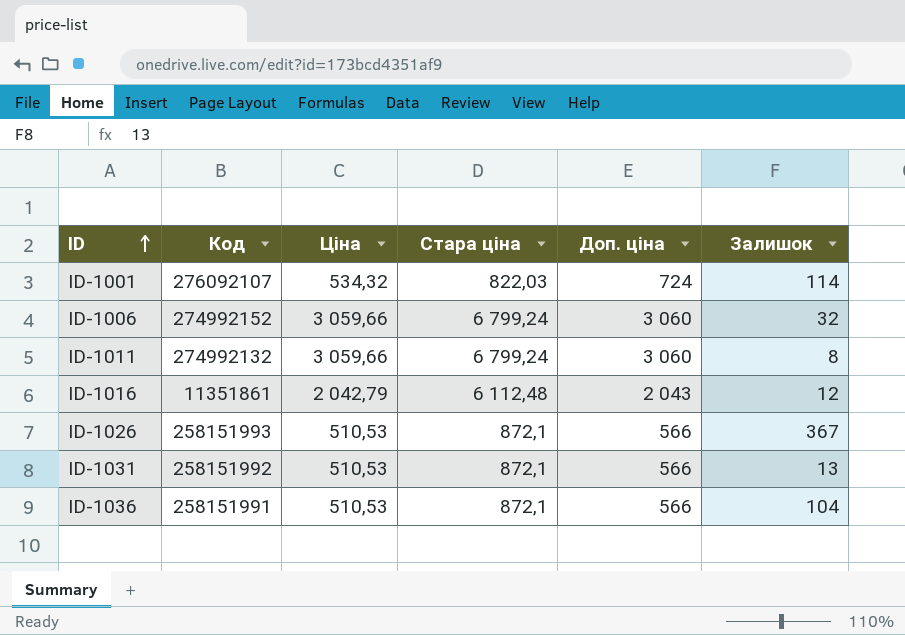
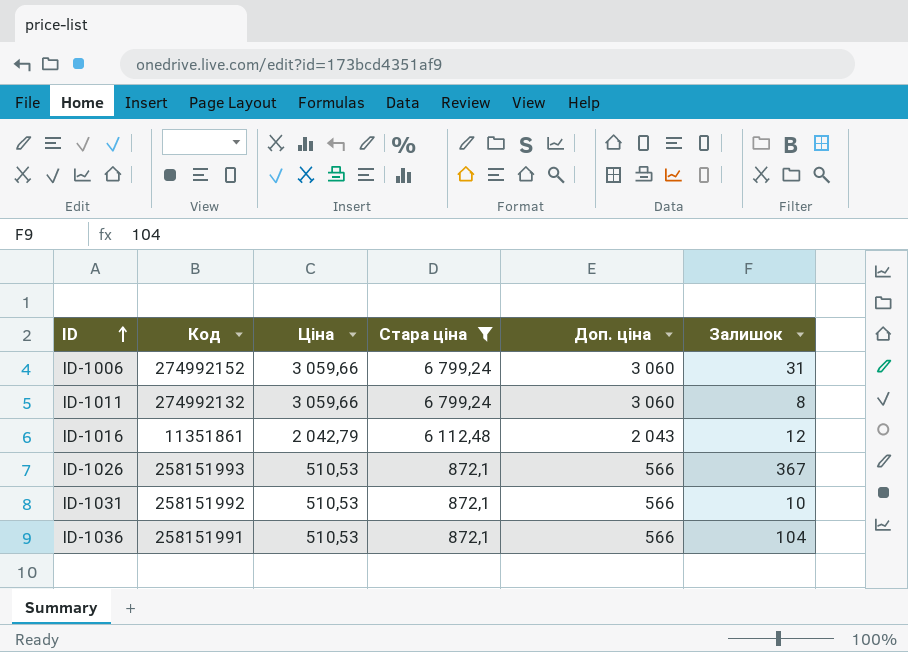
filter: none -> Стара ціна != 822,03
ID-1006 | Залишок: 32 -> 31
ID-1031 | Залишок: 13 -> 10

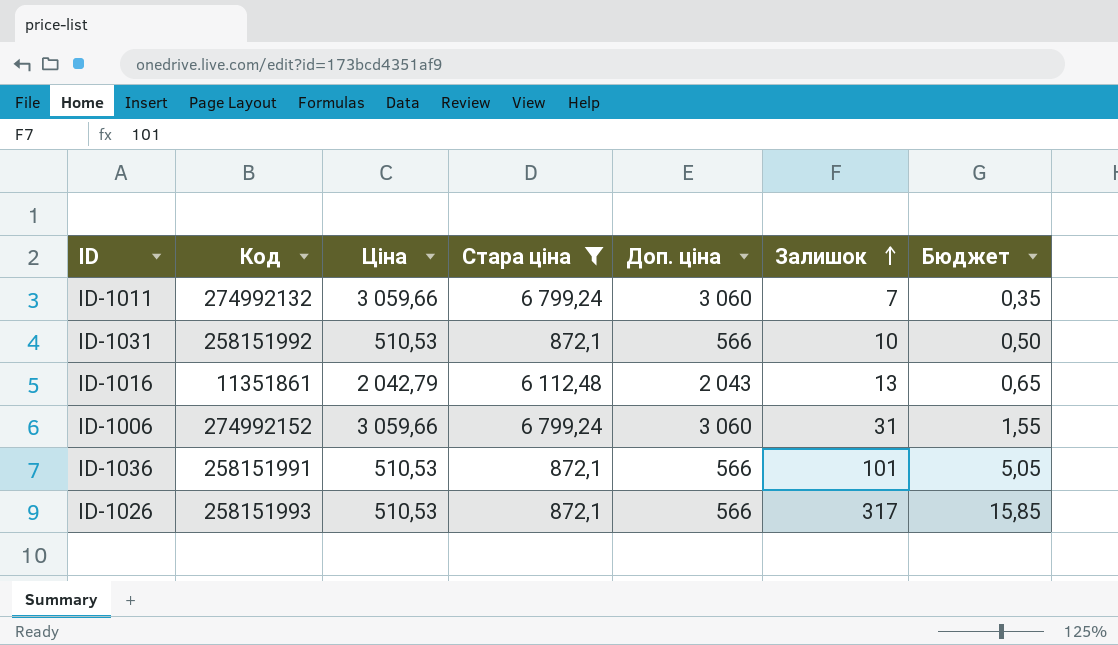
row order: ID ascending -> Залишок ascending
column Бюджет | formula: none -> [Залишок] * 0,05
ID-1011 | Залишок: 8 -> 7
ID-1016 | Залишок: 12 -> 13
ID-1036 | Залишок: 104 -> 101
ID-1026 | Залишок: 367 -> 317

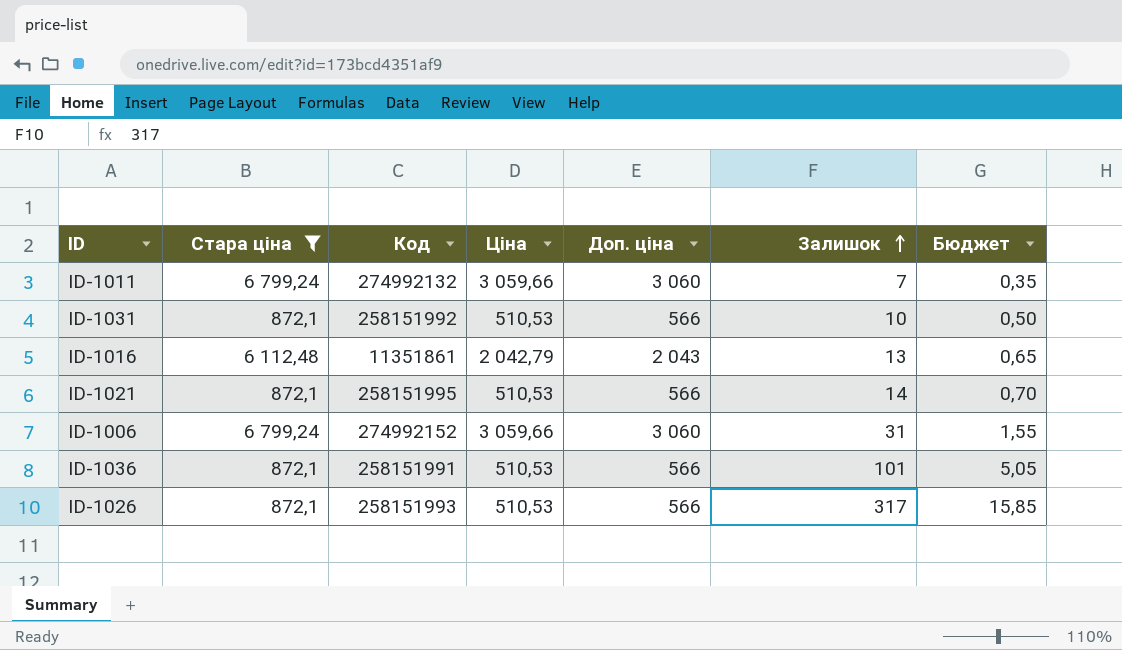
column Стара ціна | position: 4 -> 2
row ID-1021: none -> 872,1 | 258151995 | 510,53 | 566 | 14 | 0,70

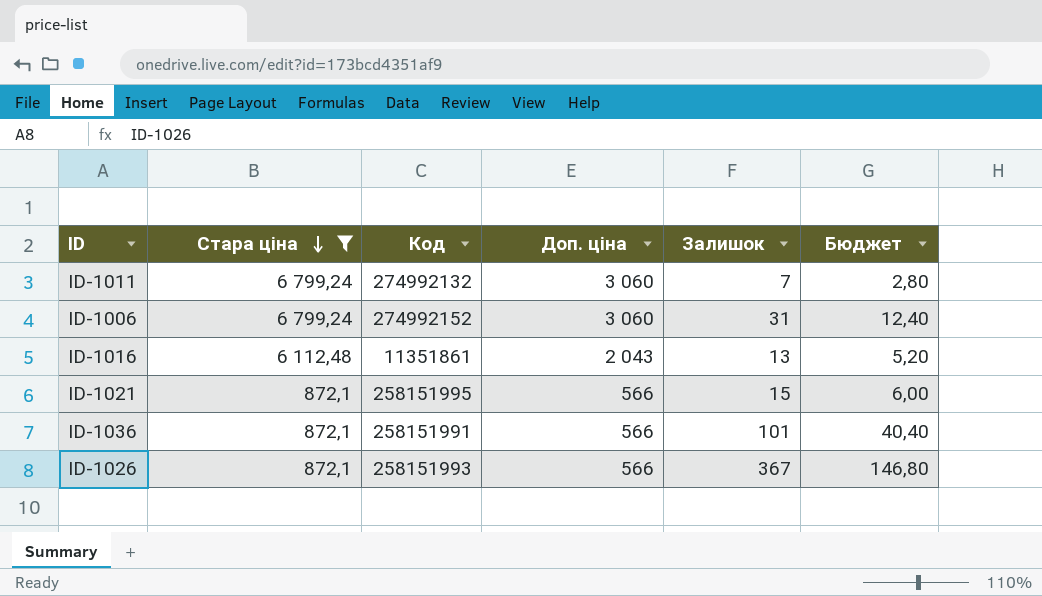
row order: Залишок ascending -> Стара ціна descending
column Ціна | position: 4 -> none
column Бюджет | formula: [Залишок] * 0,05 -> [Залишок] * 0,4
row ID-1031: 872,1 | 258151992 | 510,53 | 566 | 10 | 0,50 -> none
ID-1021 | Залишок: 14 -> 15
ID-1026 | Залишок: 317 -> 367

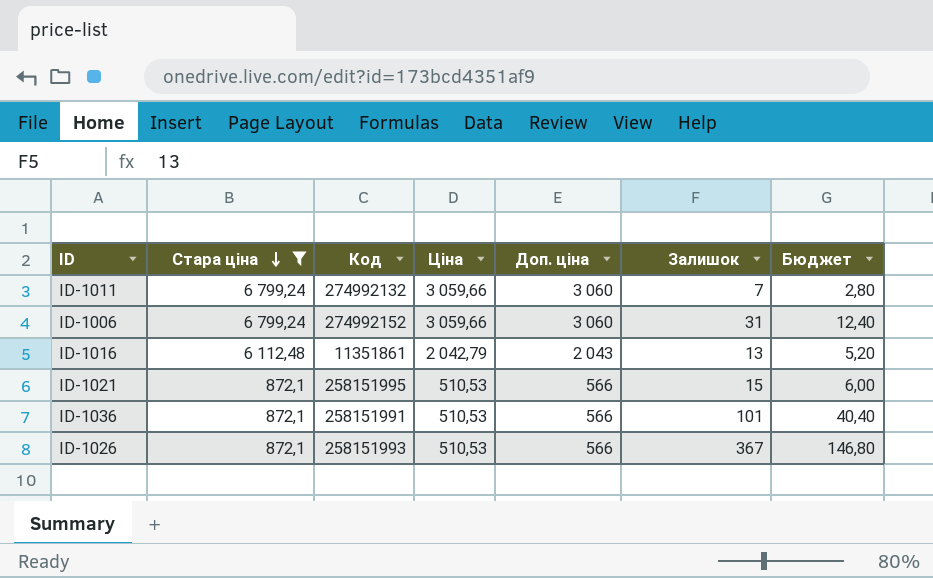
column Ціна | position: none -> 4

